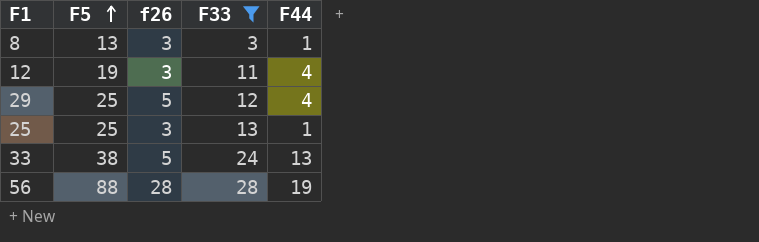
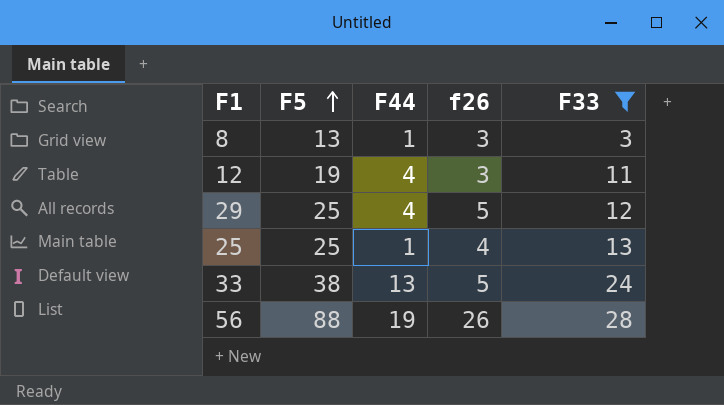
column F44 | position: 5 -> 3
25 | f26: 3 -> 4
56 | f26: 28 -> 26

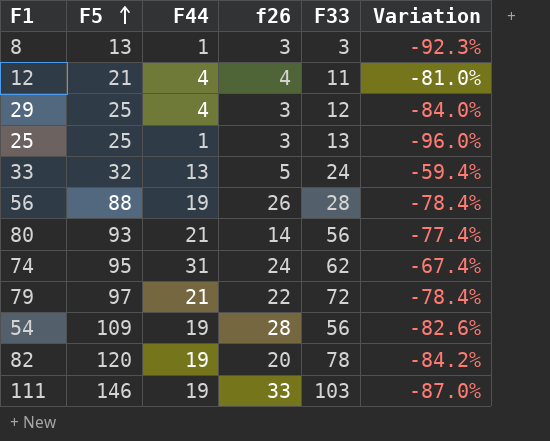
filter: F33 <= 28 -> none
column Variation | formula: none -> ([F44] - [F5]) / [F5]
12 | F5: 19 -> 21
12 | f26: 3 -> 4
29 | f26: 5 -> 3
25 | f26: 4 -> 3
33 | F5: 38 -> 32

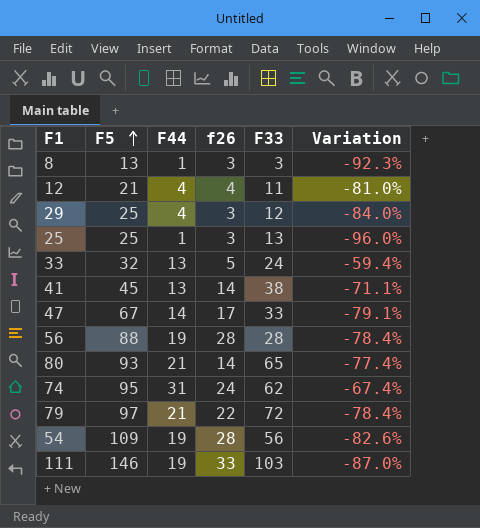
row 82: 120 | 19 | 20 | 78 | -84.2% -> none
row 41: none -> 45 | 13 | 14 | 38 | -71.1%
row 47: none -> 67 | 14 | 17 | 33 | -79.1%
56 | f26: 26 -> 28
80 | F33: 56 -> 65

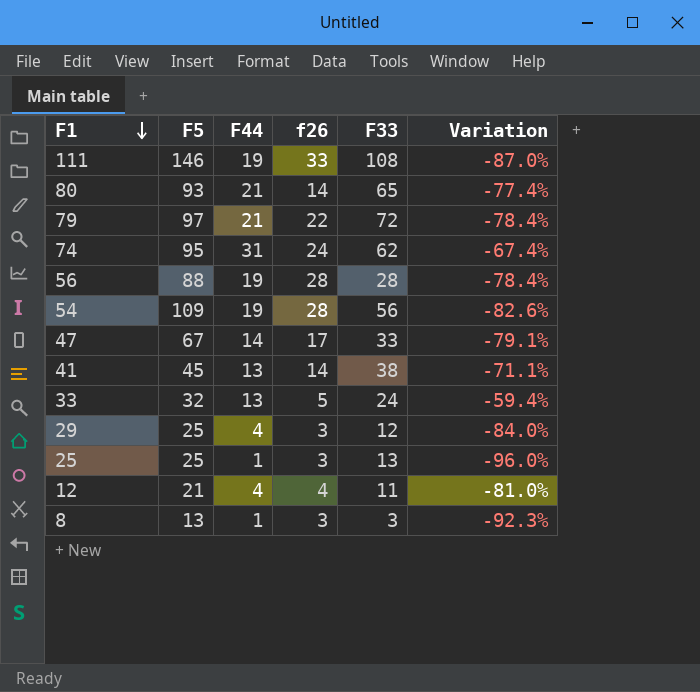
row order: F5 ascending -> F1 descending
111 | F33: 103 -> 108

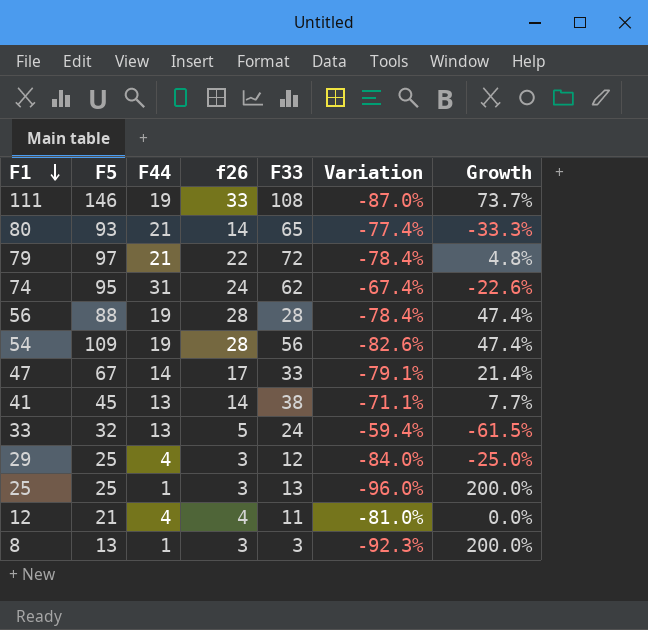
column Growth | formula: none -> ([f26] - [F44]) / [F44]

